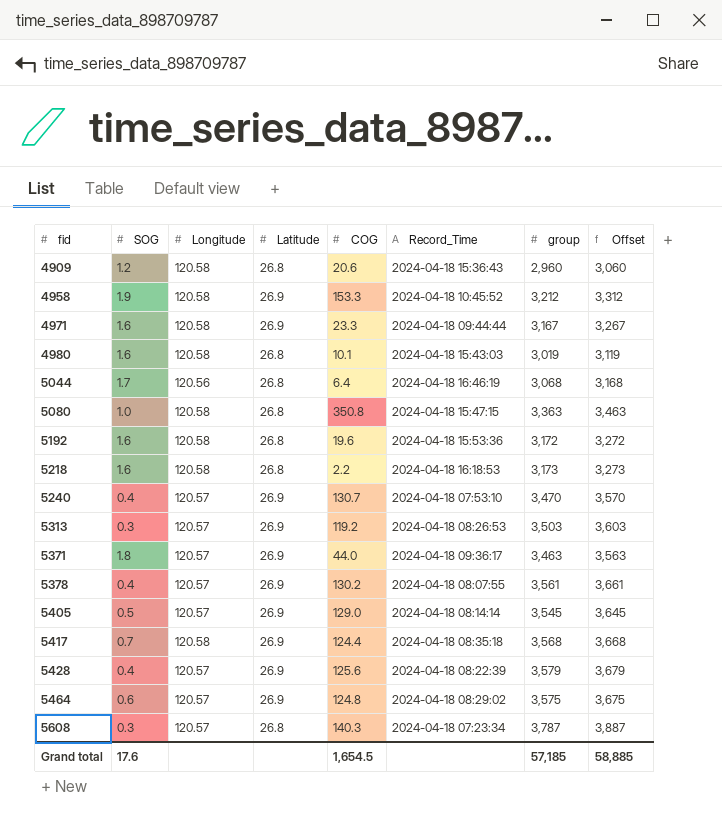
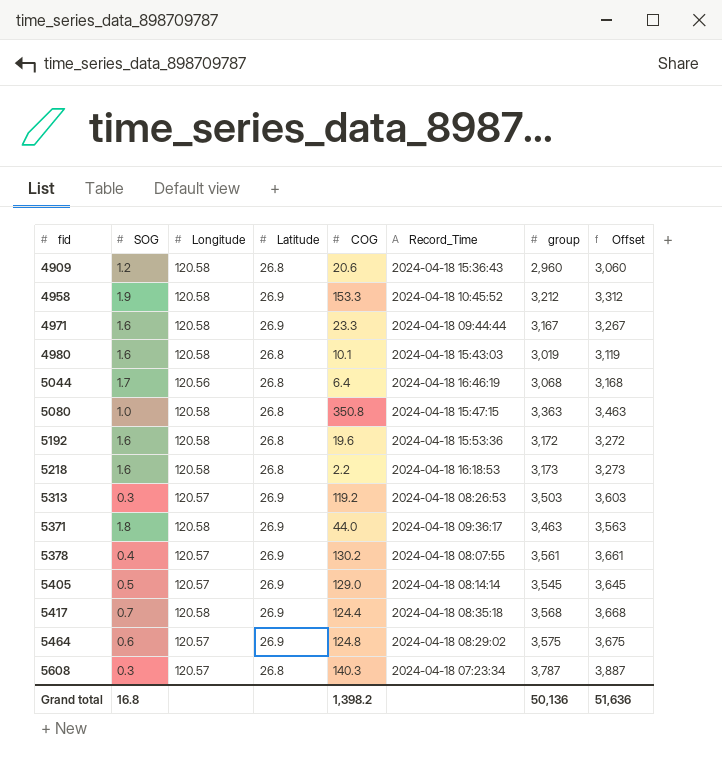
row 5240: 0.4 | 120.57 | 26.9 | 130.7 | 2024-04-18 07:53:10 | 3,470 | 3,570 -> none
row 5428: 0.4 | 120.57 | 26.9 | 125.6 | 2024-04-18 08:22:39 | 3,579 | 3,679 -> none
5371 | Longitude: 120.57 -> 120.58
Grand total | SOG: 17.6 -> 16.8
Grand total | COG: 1,654.5 -> 1,398.2
Grand total | group: 57,185 -> 50,136
Grand total | Offset: 58,885 -> 51,636

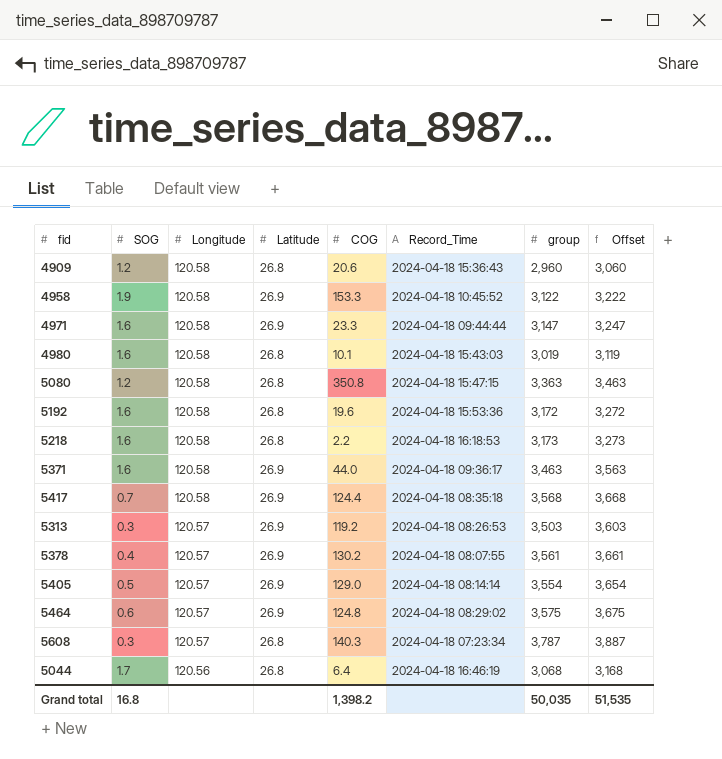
row order: fid ascending -> Longitude descending
4958 | group: 3,212 -> 3,122
4958 | Offset: 3,312 -> 3,222
4971 | group: 3,167 -> 3,147
4971 | Offset: 3,267 -> 3,247
5080 | SOG: 1.0 -> 1.2
5371 | SOG: 1.8 -> 1.6
5405 | group: 3,545 -> 3,554
5405 | Offset: 3,645 -> 3,654
Grand total | group: 50,136 -> 50,035
Grand total | Offset: 51,636 -> 51,535

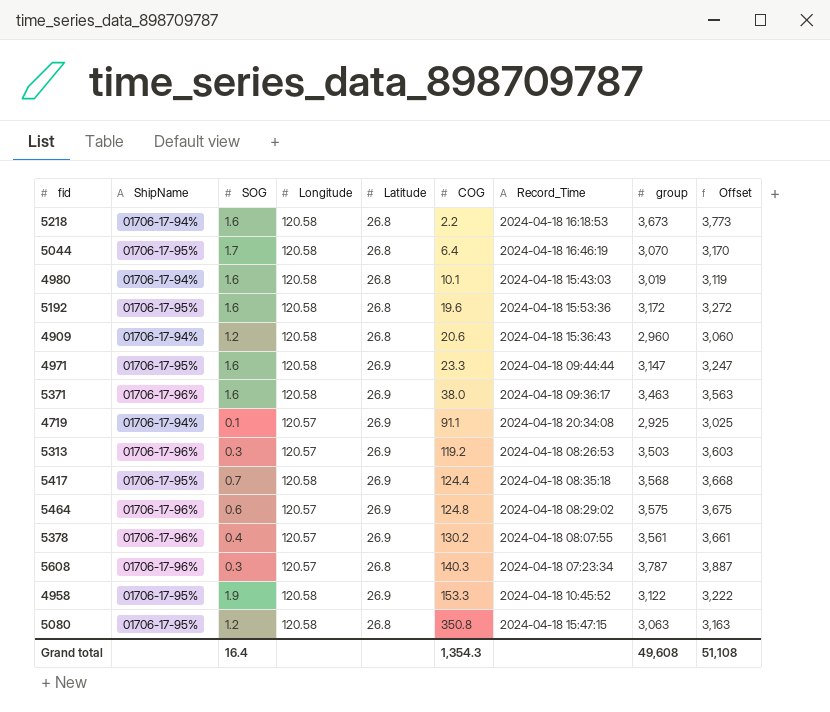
row order: Longitude descending -> COG ascending
column ShipName | position: none -> 2
row 5405: 0.5 | 120.57 | 26.9 | 129.0 | 2024-04-18 08:14:14 | 3,554 | 3,654 -> none
5218 | group: 3,173 -> 3,673
5218 | Offset: 3,273 -> 3,773
5044 | Longitude: 120.56 -> 120.58
5044 | group: 3,068 -> 3,070
5044 | Offset: 3,168 -> 3,170
5371 | COG: 44.0 -> 38.0
row 4719: none -> 01706-17-94% | 0.1 | 120.57 | 26.9 | 91.1 | 2024-04-18 20:34:08 | 2,925 | 3,025
5080 | group: 3,363 -> 3,063
5080 | Offset: 3,463 -> 3,163
Grand total | SOG: 16.8 -> 16.4
Grand total | COG: 1,398.2 -> 1,354.3
Grand total | group: 50,035 -> 49,608
Grand total | Offset: 51,535 -> 51,108

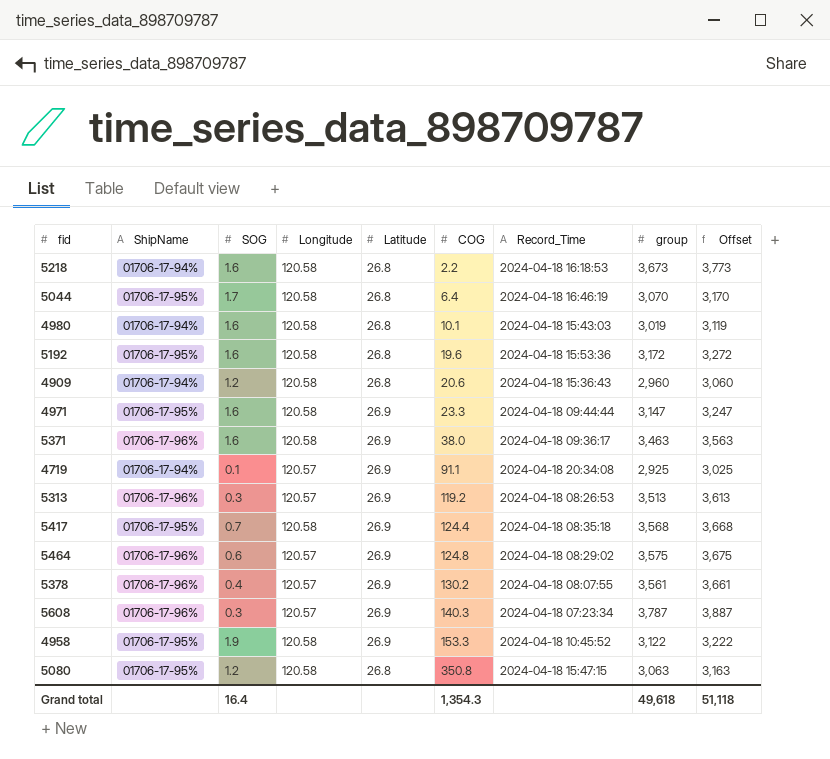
5313 | group: 3,503 -> 3,513
5313 | Offset: 3,603 -> 3,613
5608 | Latitude: 26.8 -> 26.9
Grand total | group: 49,608 -> 49,618
Grand total | Offset: 51,108 -> 51,118

